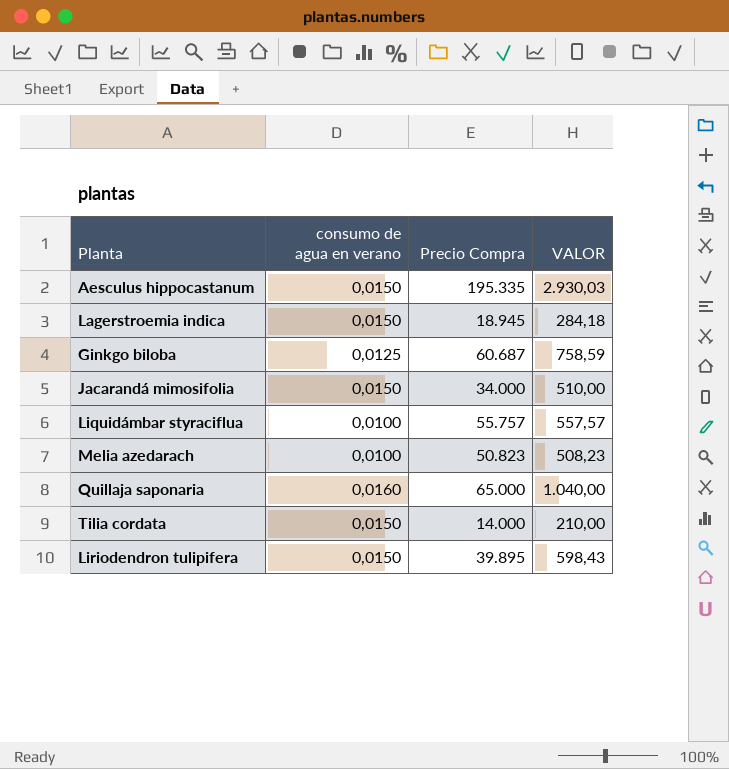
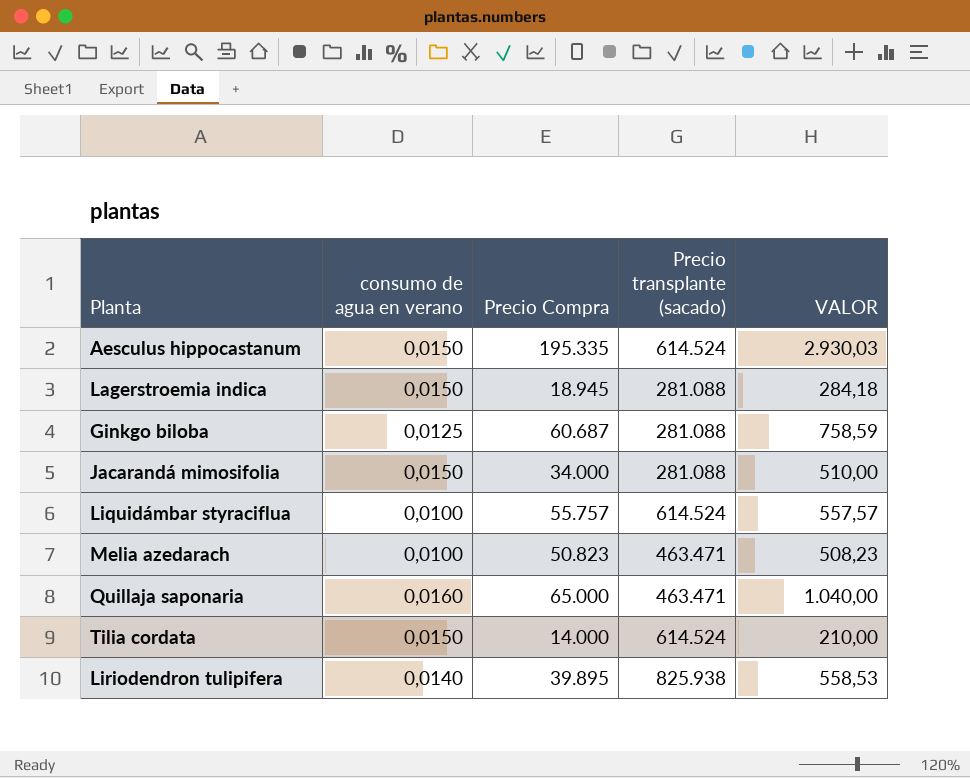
column Precio transplante (sacado) | position: none -> 4
Liriodendron tulipifera | consumo de agua en verano: 0,0150 -> 0,0140
Liriodendron tulipifera | VALOR: 598,43 -> 558,53

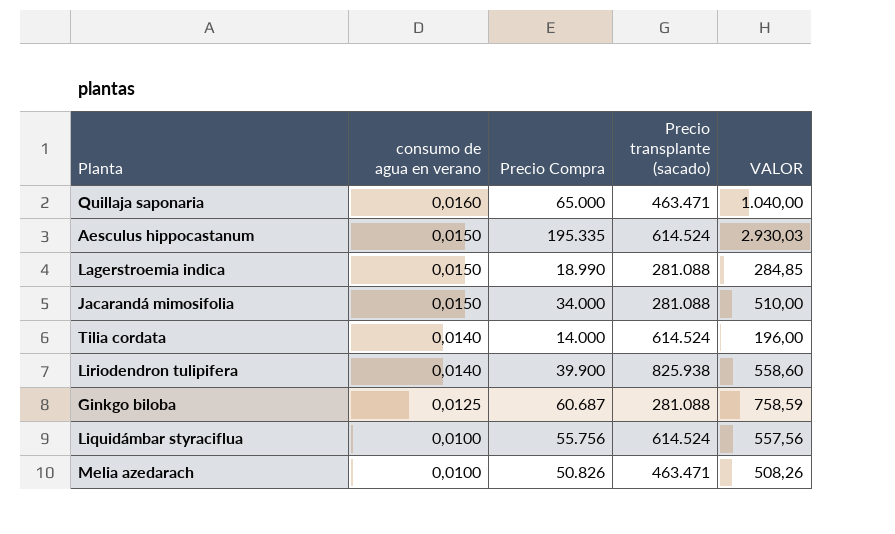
row order: none -> consumo de agua en verano descending
Lagerstroemia indica | Precio Compra: 18.945 -> 18.990
Lagerstroemia indica | VALOR: 284,18 -> 284,85
Tilia cordata | consumo de agua en verano: 0,0150 -> 0,0140
Tilia cordata | VALOR: 210,00 -> 196,00
Liriodendron tulipifera | Precio Compra: 39.895 -> 39.900
Liriodendron tulipifera | VALOR: 558,53 -> 558,60
Liquidámbar styraciflua | Precio Compra: 55.757 -> 55.756
Liquidámbar styraciflua | VALOR: 557,57 -> 557,56
Melia azedarach | Precio Compra: 50.823 -> 50.826
Melia azedarach | VALOR: 508,23 -> 508,26

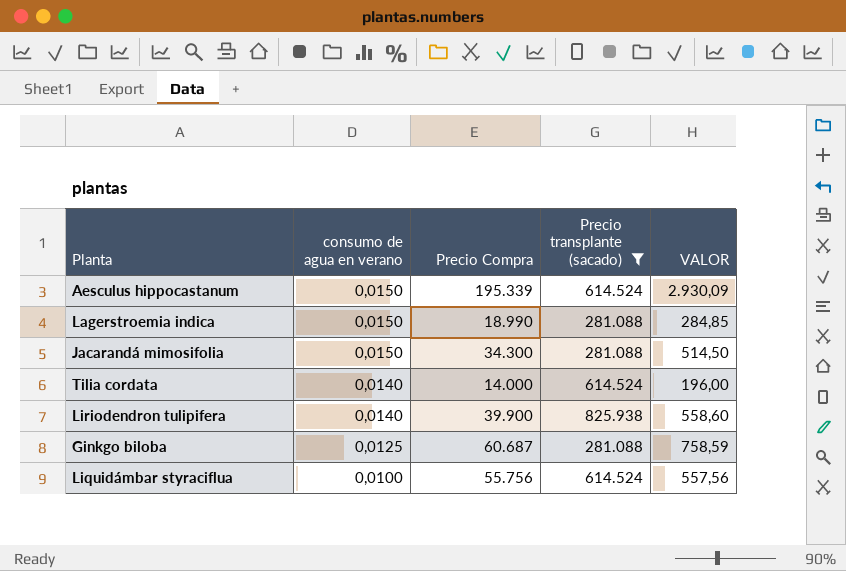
filter: none -> Precio transplante (sacado) != 463.471
Aesculus hippocastanum | Precio Compra: 195.335 -> 195.339
Aesculus hippocastanum | VALOR: 2.930,03 -> 2.930,09
Jacarandá mimosifolia | Precio Compra: 34.000 -> 34.300
Jacarandá mimosifolia | VALOR: 510,00 -> 514,50

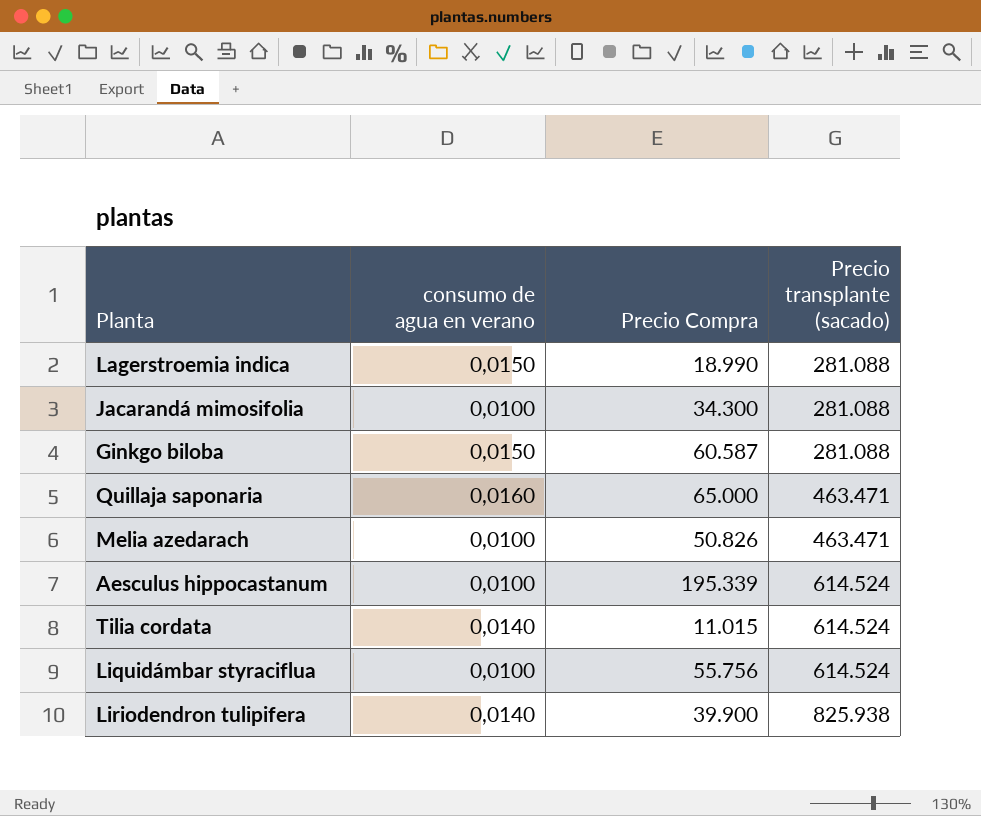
filter: Precio transplante (sacado) != 463.471 -> none
row order: consumo de agua en verano descending -> Precio transplante (sacado) ascending
column VALOR | formula: [consumo de agua en verano] * [Precio Compra] -> none
Jacarandá mimosifolia | consumo de agua en verano: 0,0150 -> 0,0100
Ginkgo biloba | consumo de agua en verano: 0,0125 -> 0,0150
Ginkgo biloba | Precio Compra: 60.687 -> 60.587
Aesculus hippocastanum | consumo de agua en verano: 0,0150 -> 0,0100
Tilia cordata | Precio Compra: 14.000 -> 11.015

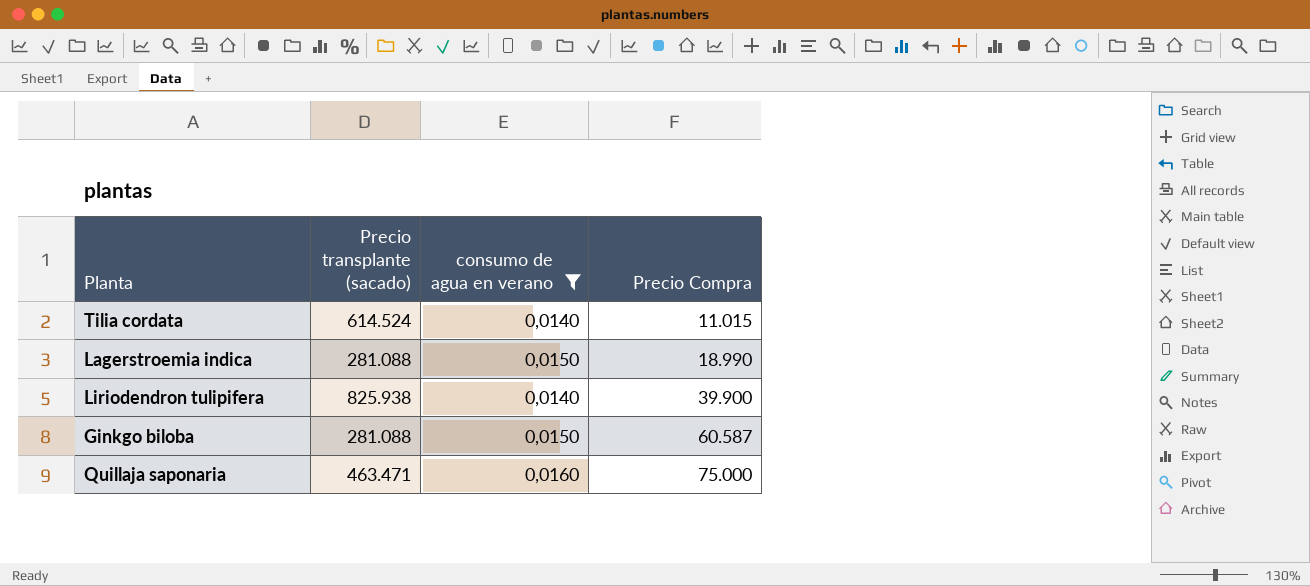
filter: none -> consumo de agua en verano != 0,0100
row order: Precio transplante (sacado) ascending -> Precio Compra ascending
column Precio transplante (sacado) | position: 4 -> 2
Quillaja saponaria | Precio Compra: 65.000 -> 75.000

